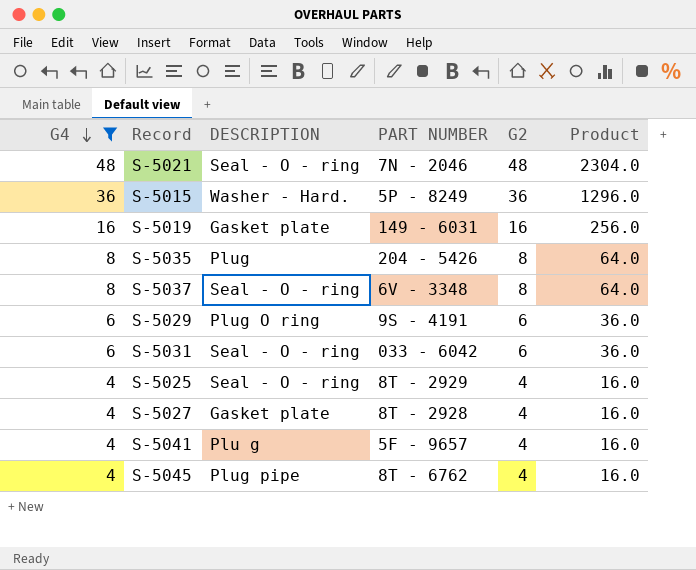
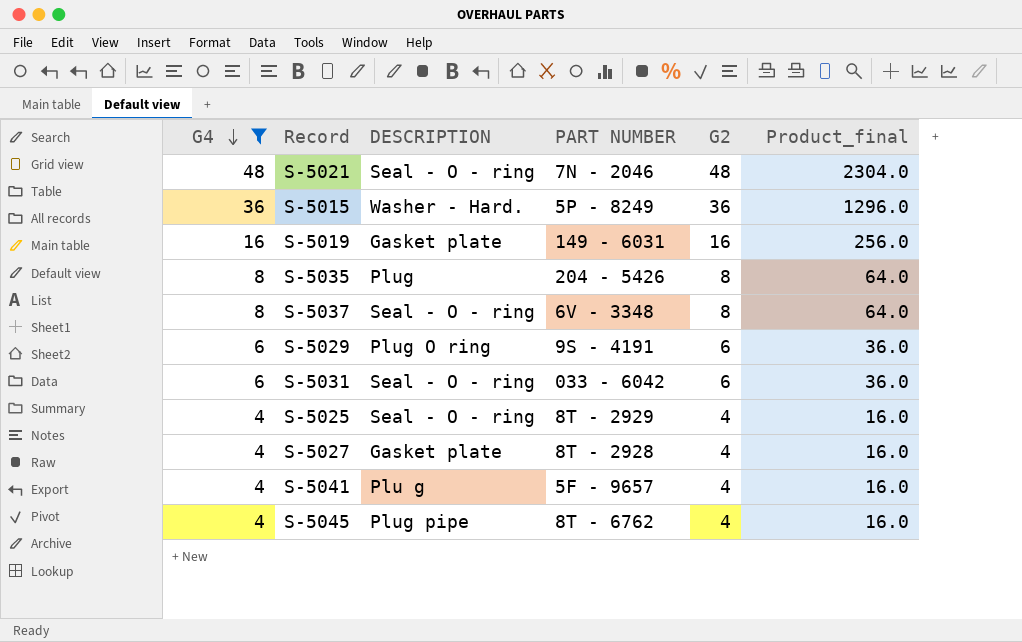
column name: Product -> Product_final

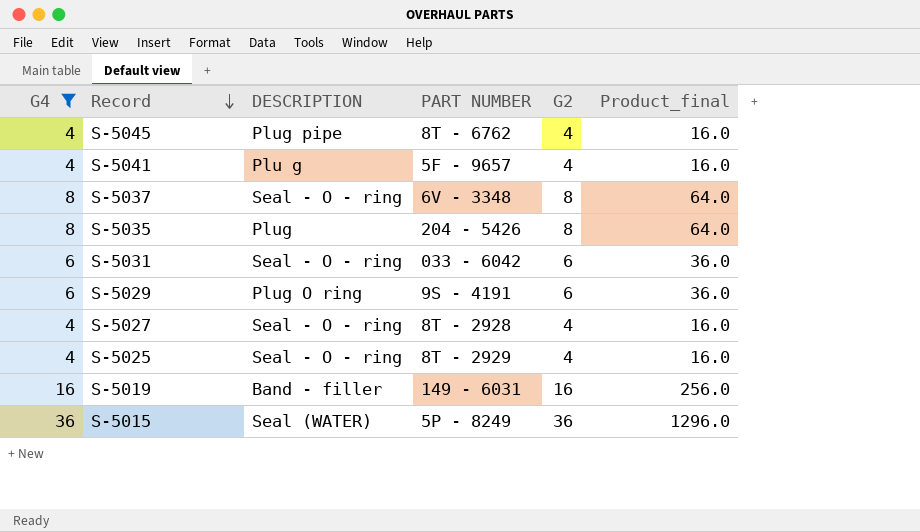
row order: G4 descending -> Record descending
row S-5021: 48 | Seal - O - ring | 7N - 2046 | 48 | 2304.0 -> none
S-5027 | DESCRIPTION: Gasket plate -> Seal - O - ring
S-5019 | DESCRIPTION: Gasket plate -> Band - filler
S-5015 | DESCRIPTION: Washer - Hard. -> Seal (WATER)

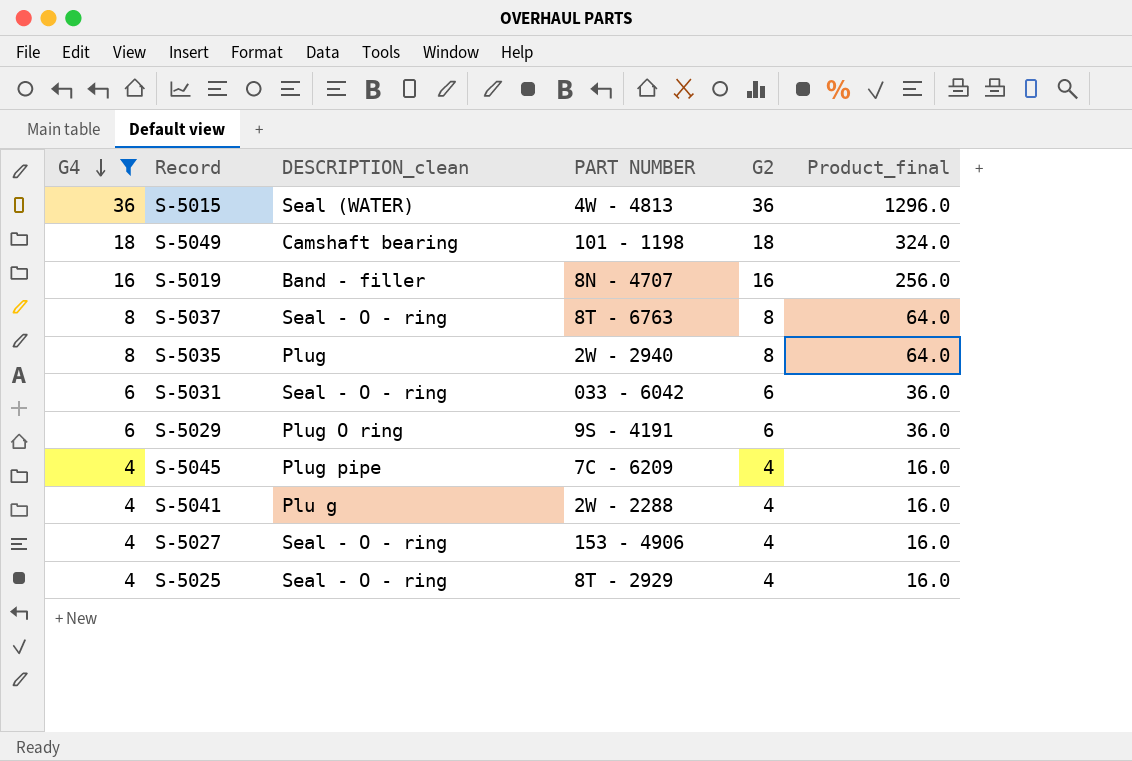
row order: Record descending -> G4 descending
column name: DESCRIPTION -> DESCRIPTION_clean
S-5015 | PART NUMBER: 5P - 8249 -> 4W - 4813
row S-5049: none -> 18 | Camshaft bearing | 101 - 1198 | 18 | 324.0
S-5019 | PART NUMBER: 149 - 6031 -> 8N - 4707
S-5037 | PART NUMBER: 6V - 3348 -> 8T - 6763
S-5035 | PART NUMBER: 204 - 5426 -> 2W - 2940
S-5045 | PART NUMBER: 8T - 6762 -> 7C - 6209
S-5041 | PART NUMBER: 5F - 9657 -> 2W - 2288
S-5027 | PART NUMBER: 8T - 2928 -> 153 - 4906

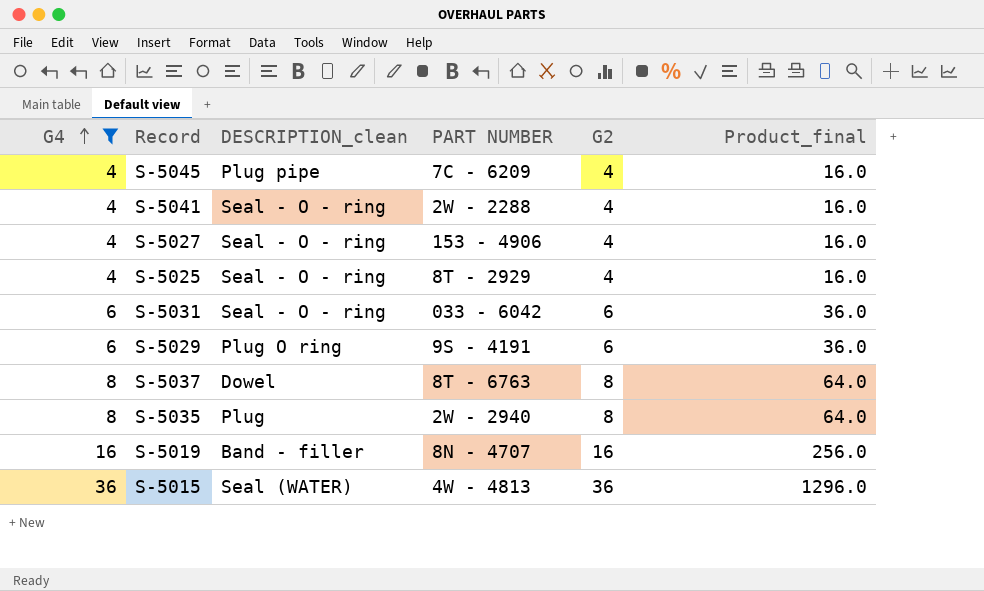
row order: G4 descending -> G4 ascending
row S-5049: 18 | Camshaft bearing | 101 - 1198 | 18 | 324.0 -> none
S-5041 | DESCRIPTION_clean: Plu g -> Seal - O - ring
S-5037 | DESCRIPTION_clean: Seal - O - ring -> Dowel

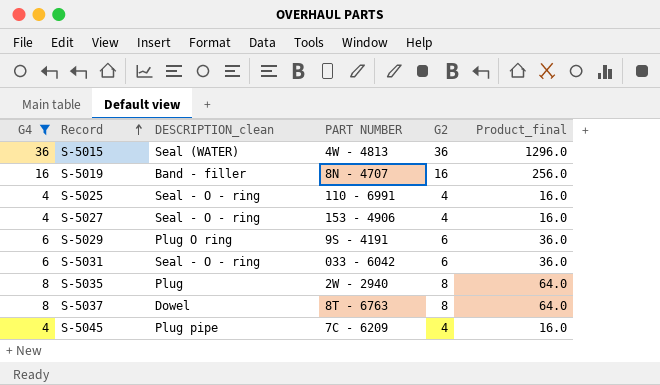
row order: G4 ascending -> Record ascending
row S-5041: 4 | Seal - O - ring | 2W - 2288 | 4 | 16.0 -> none
S-5025 | PART NUMBER: 8T - 2929 -> 110 - 6991

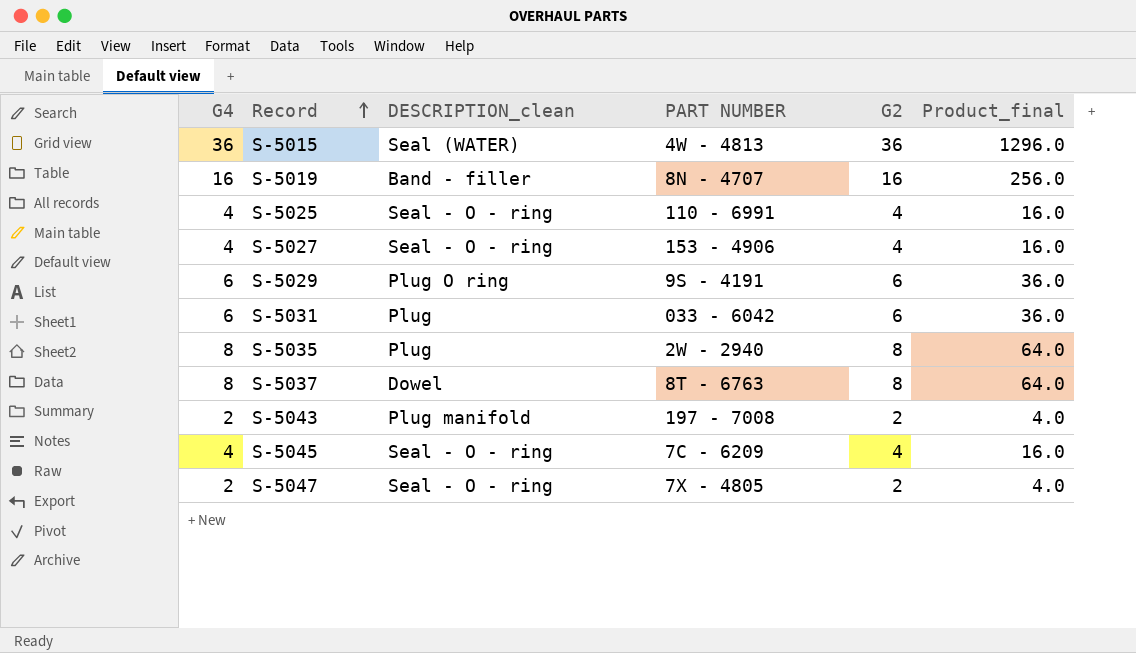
filter: G4 != 2 -> none
S-5031 | DESCRIPTION_clean: Seal - O - ring -> Plug
S-5045 | DESCRIPTION_clean: Plug pipe -> Seal - O - ring

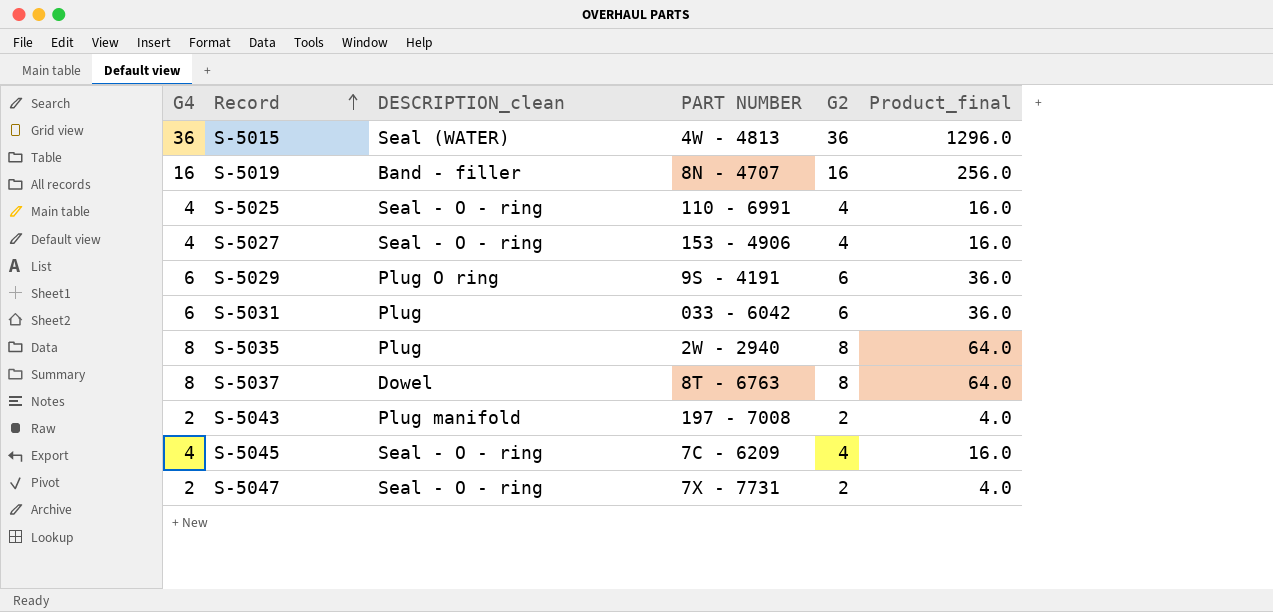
S-5047 | PART NUMBER: 7X - 4805 -> 7X - 7731

